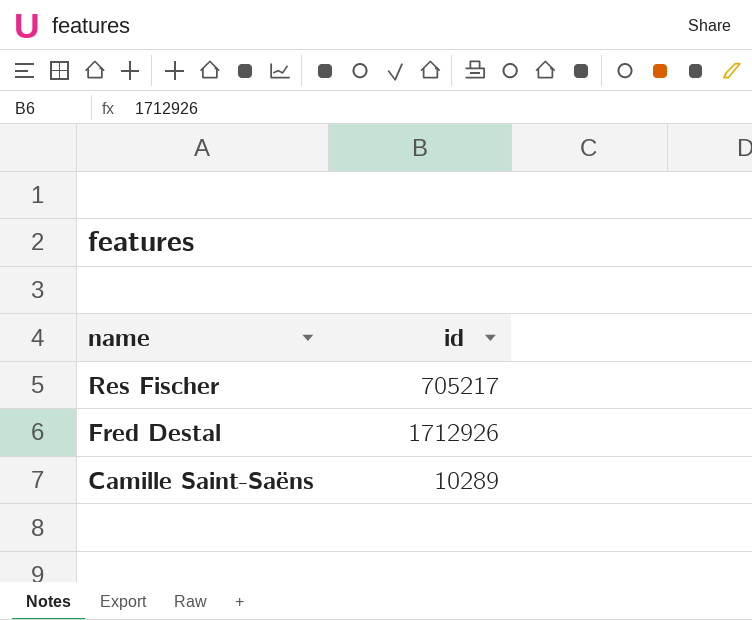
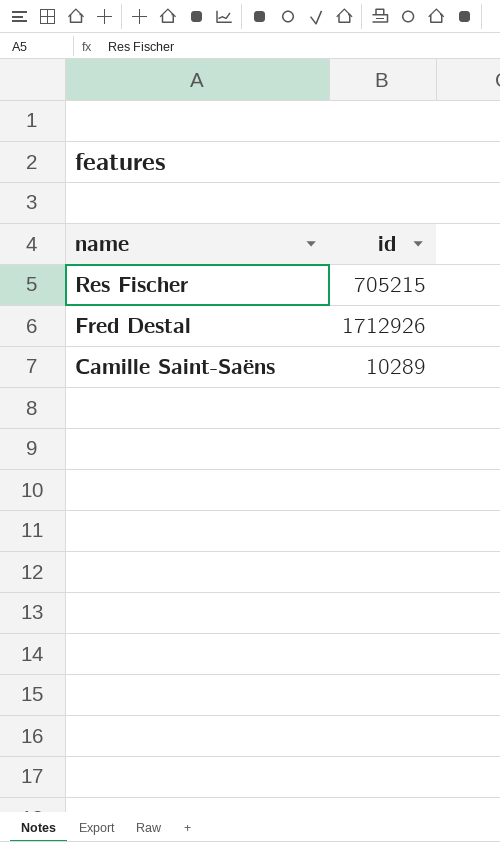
Res Fischer | id: 705217 -> 705215

